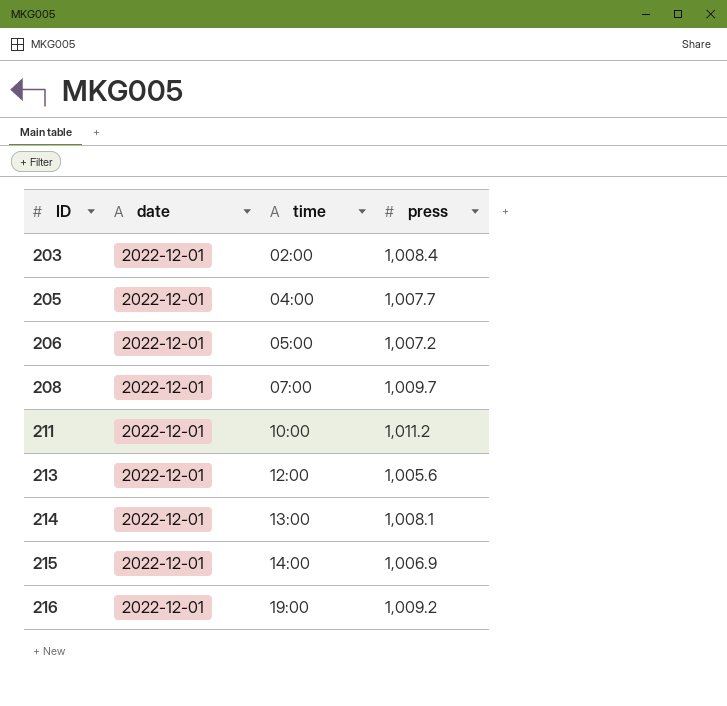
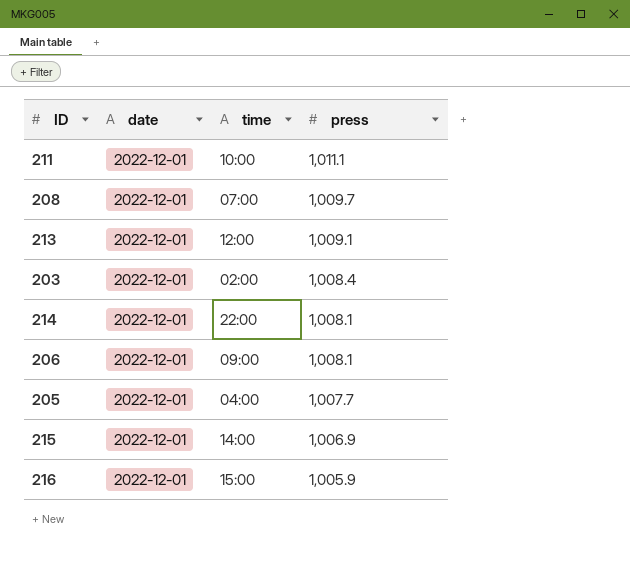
row order: ID ascending -> press descending
211 | press: 1,011.2 -> 1,011.1
213 | press: 1,005.6 -> 1,009.1
214 | time: 13:00 -> 22:00
206 | time: 05:00 -> 09:00
206 | press: 1,007.2 -> 1,008.1
216 | time: 19:00 -> 15:00
216 | press: 1,009.2 -> 1,005.9

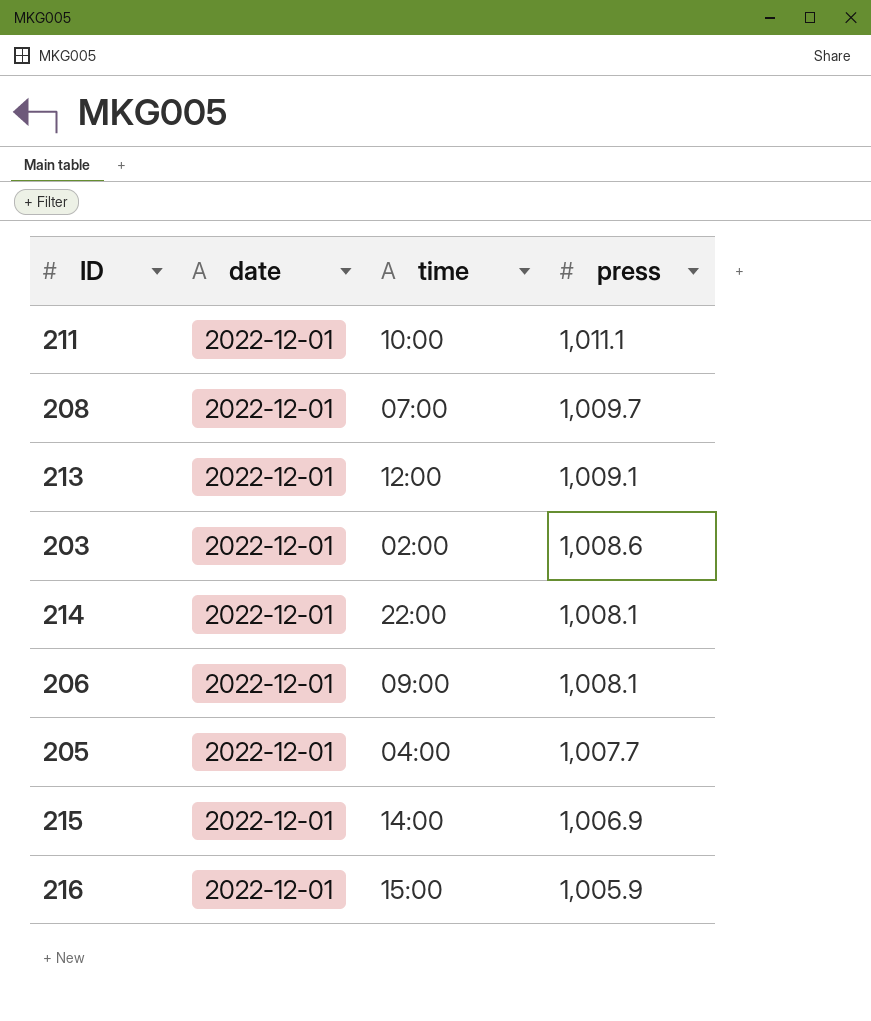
203 | press: 1,008.4 -> 1,008.6

